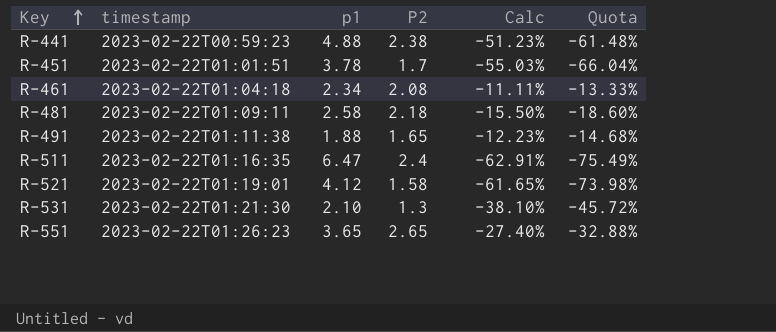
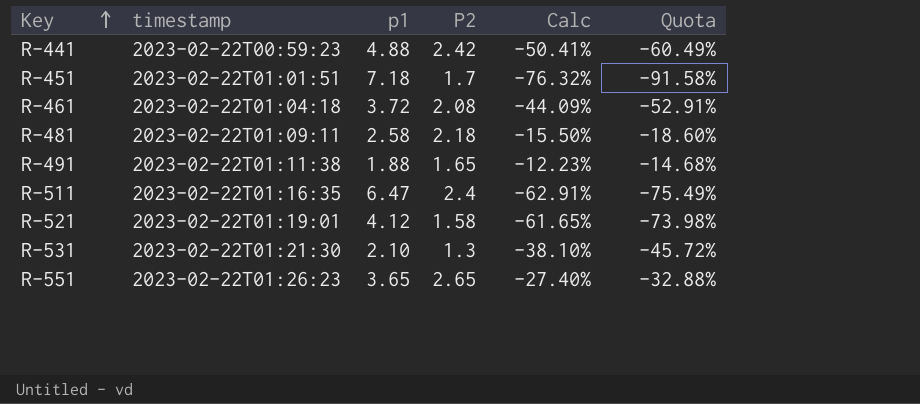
R-441 | P2: 2.38 -> 2.42
R-441 | Calc: -51.23% -> -50.41%
R-441 | Quota: -61.48% -> -60.49%
R-451 | p1: 3.78 -> 7.18
R-451 | Calc: -55.03% -> -76.32%
R-451 | Quota: -66.04% -> -91.58%
R-461 | p1: 2.34 -> 3.72
R-461 | Calc: -11.11% -> -44.09%
R-461 | Quota: -13.33% -> -52.91%

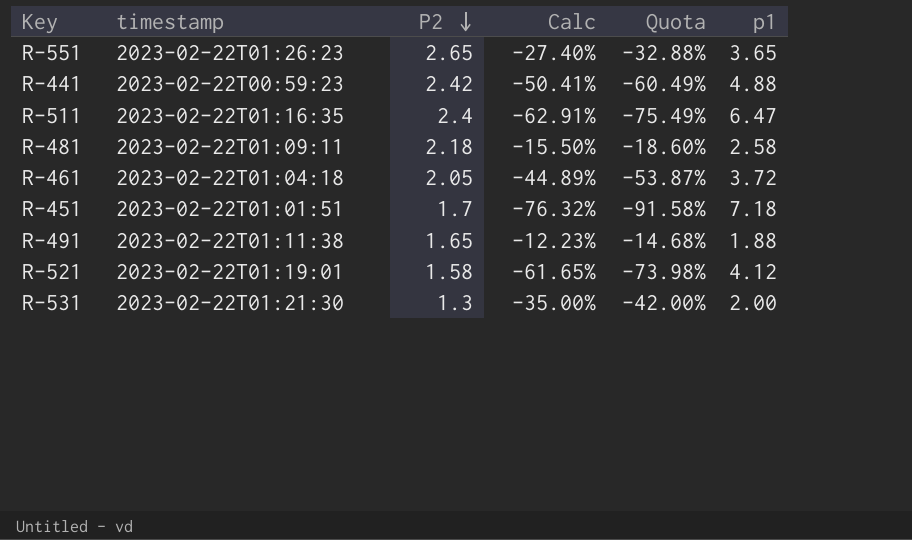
row order: Key ascending -> P2 descending
column p1 | position: 3 -> 6
R-461 | P2: 2.08 -> 2.05
R-461 | Calc: -44.09% -> -44.89%
R-461 | Quota: -52.91% -> -53.87%
R-531 | Calc: -38.10% -> -35.00%
R-531 | Quota: -45.72% -> -42.00%
R-531 | p1: 2.10 -> 2.00

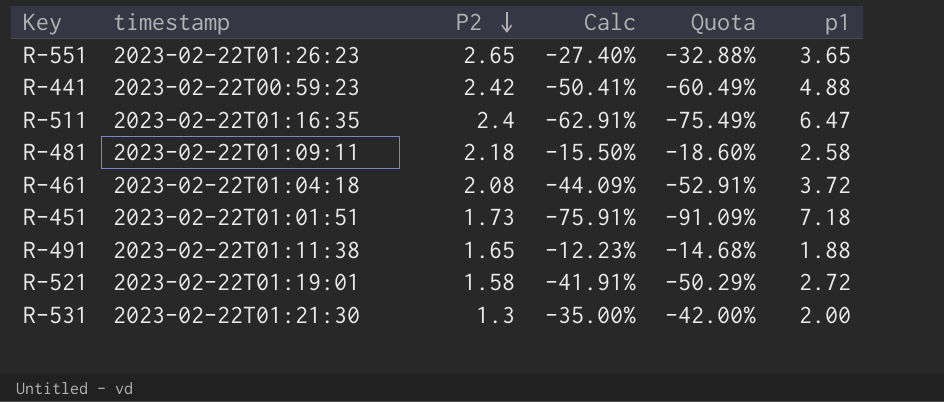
R-461 | P2: 2.05 -> 2.08
R-461 | Calc: -44.89% -> -44.09%
R-461 | Quota: -53.87% -> -52.91%
R-451 | P2: 1.7 -> 1.73
R-451 | Calc: -76.32% -> -75.91%
R-451 | Quota: -91.58% -> -91.09%
R-521 | Calc: -61.65% -> -41.91%
R-521 | Quota: -73.98% -> -50.29%
R-521 | p1: 4.12 -> 2.72

